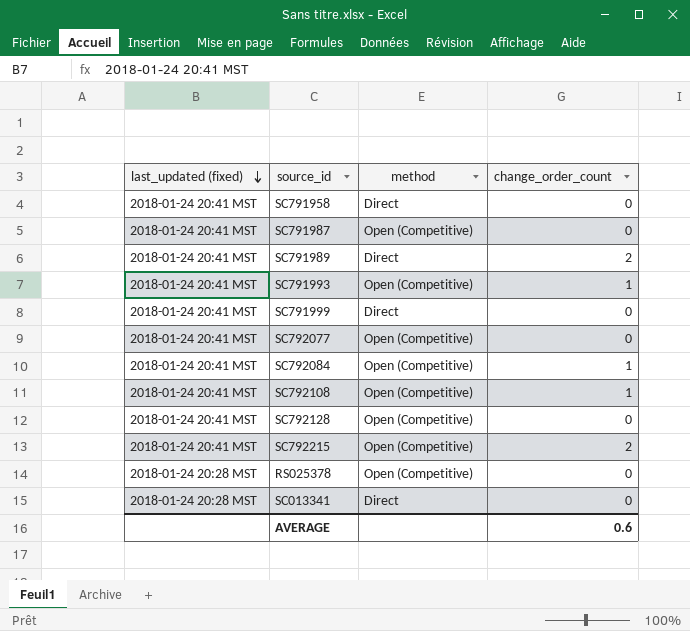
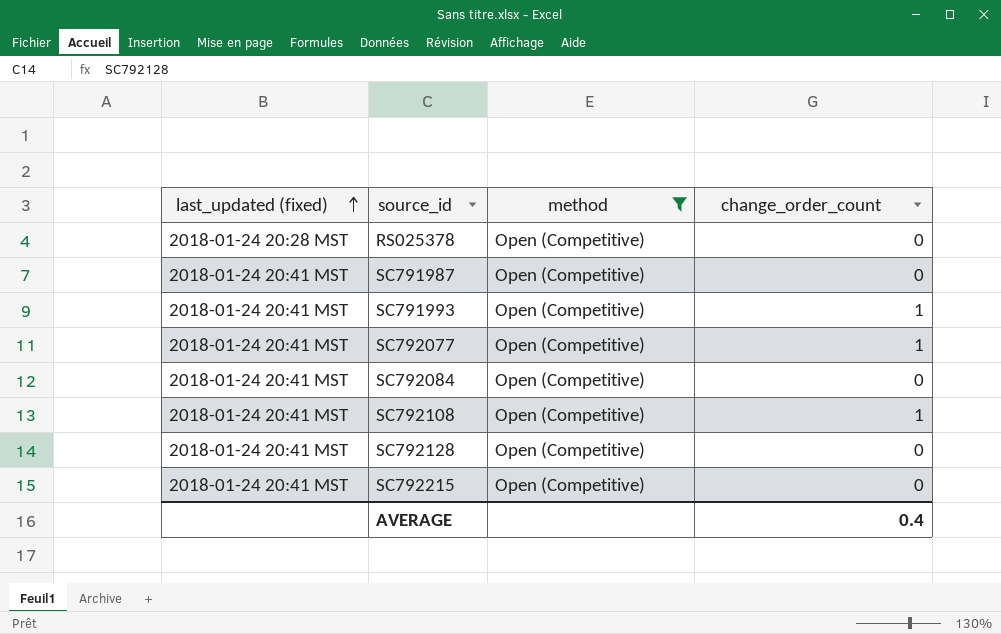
filter: none -> method = Open (Competitive)
row order: last_updated (fixed) descending -> last_updated (fixed) ascending
SC792077 | change_order_count: 0 -> 1
SC792084 | change_order_count: 1 -> 0
SC792215 | change_order_count: 2 -> 0
AVERAGE | change_order_count: 0.6 -> 0.4

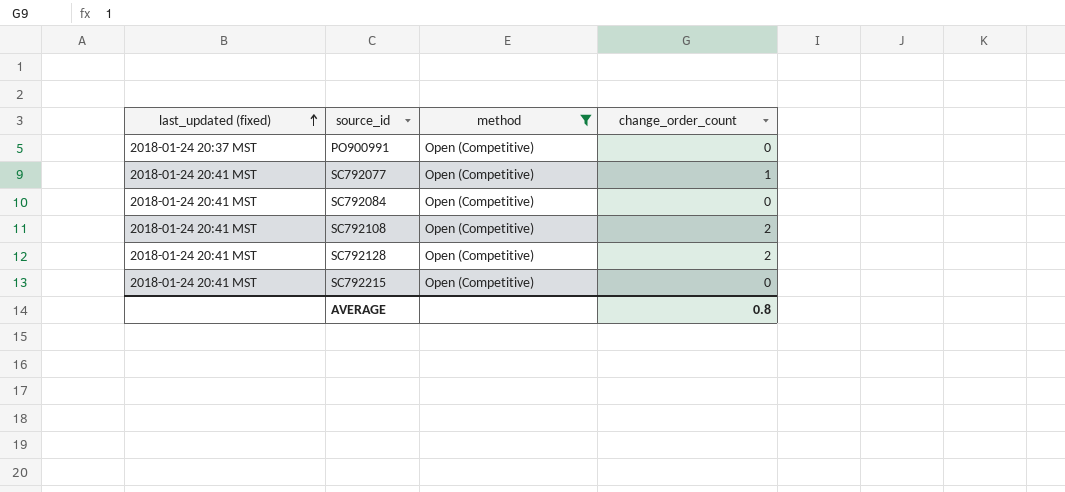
row RS025378: 2018-01-24 20:28 MST | Open (Competitive) | 0 -> none
row SC791987: 2018-01-24 20:41 MST | Open (Competitive) | 0 -> none
row SC791993: 2018-01-24 20:41 MST | Open (Competitive) | 1 -> none
row PO900991: none -> 2018-01-24 20:37 MST | Open (Competitive) | 0
SC792108 | change_order_count: 1 -> 2
SC792128 | change_order_count: 0 -> 2
AVERAGE | change_order_count: 0.4 -> 0.8

